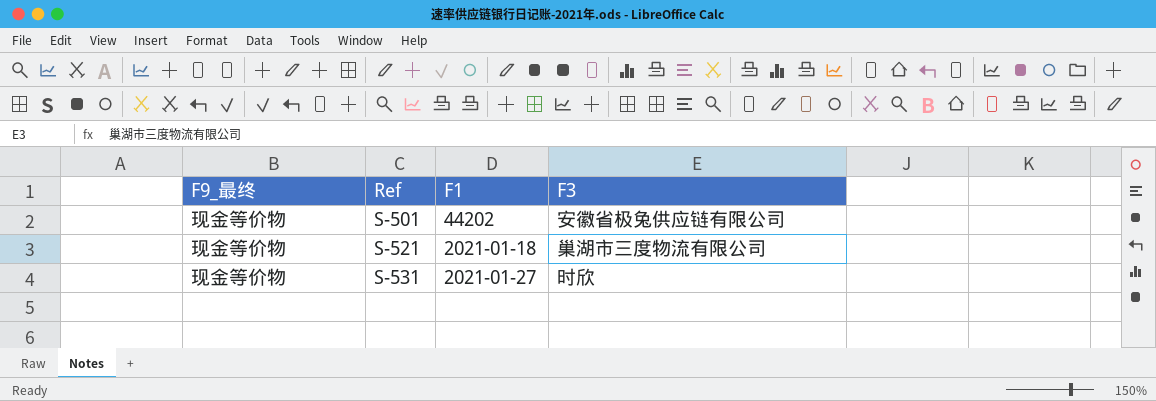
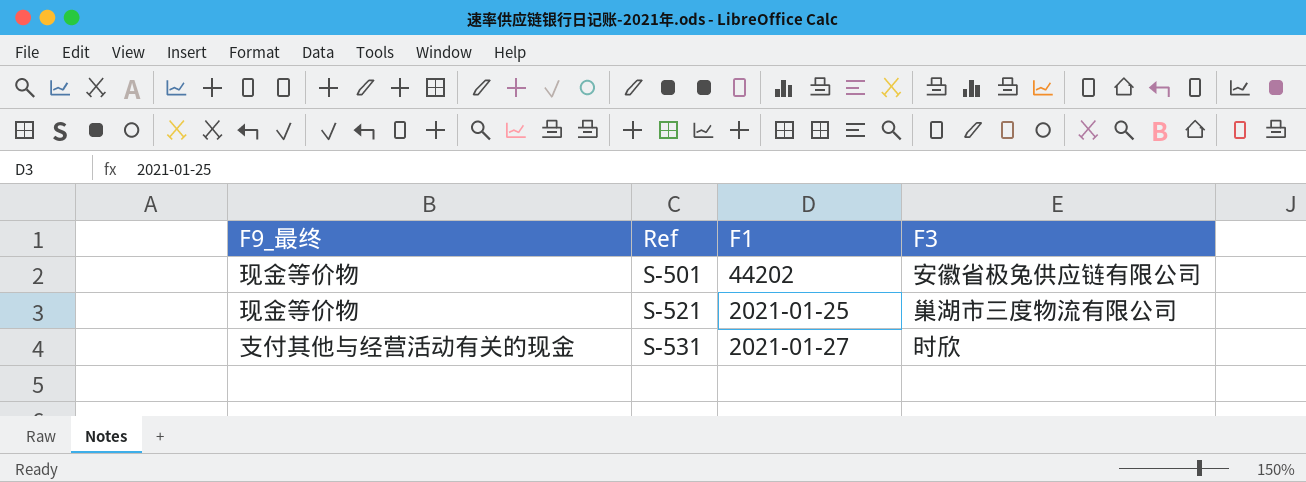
S-521 | F1: 2021-01-18 -> 2021-01-25
S-531 | F9_最终: 现金等价物 -> 支付其他与经营活动有关的现金

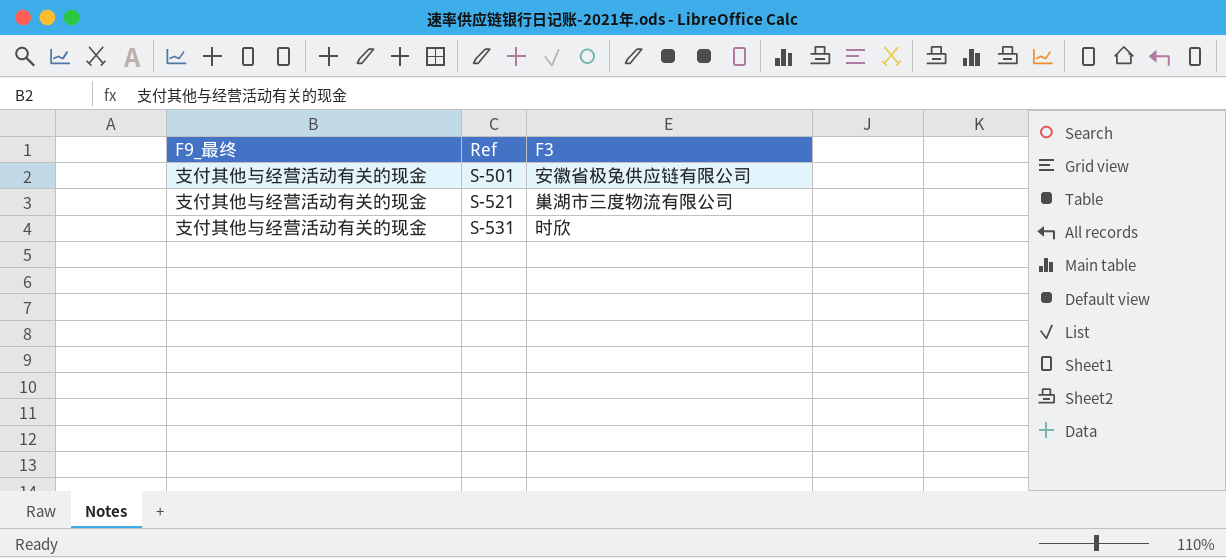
column F1 | position: 3 -> none
S-501 | F9_最终: 现金等价物 -> 支付其他与经营活动有关的现金
S-521 | F9_最终: 现金等价物 -> 支付其他与经营活动有关的现金

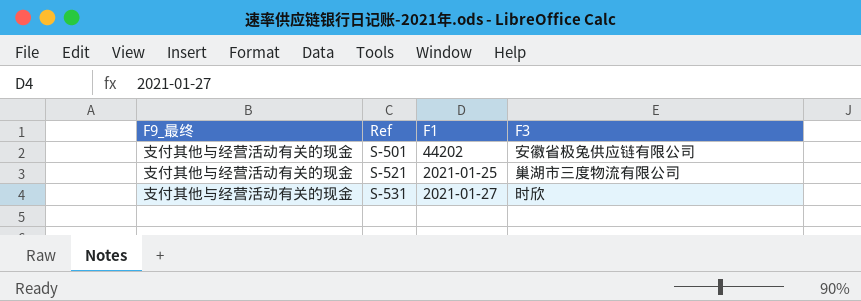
column F1 | position: none -> 3

